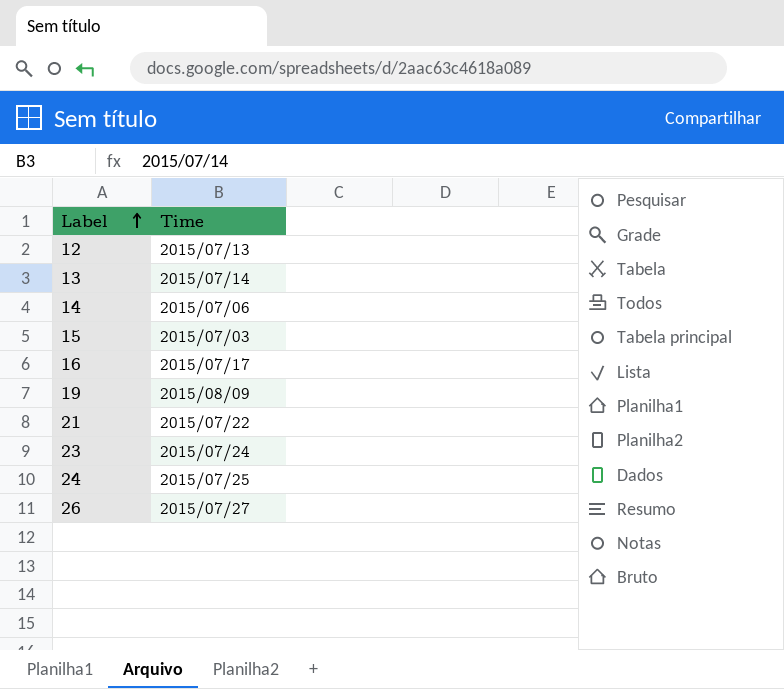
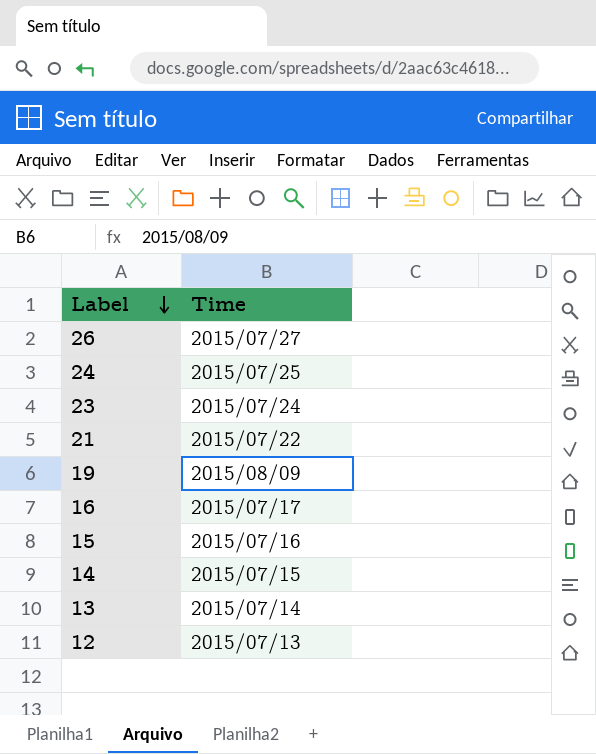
row order: Label ascending -> Label descending
15 | Time: 2015/07/03 -> 2015/07/16
14 | Time: 2015/07/06 -> 2015/07/15

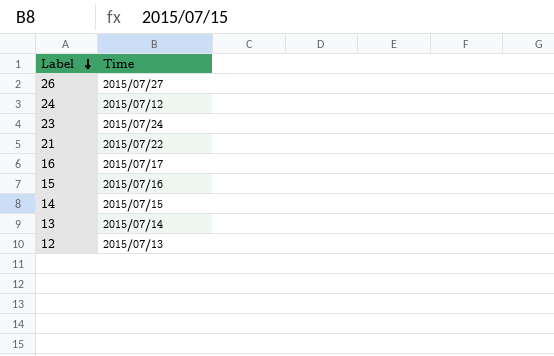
row 19: 2015/08/09 -> none
24 | Time: 2015/07/25 -> 2015/07/12

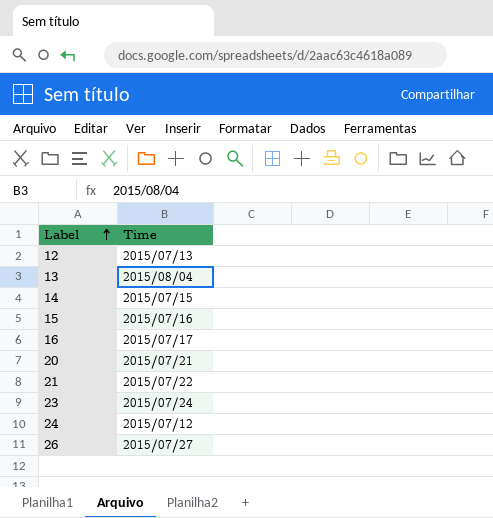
row order: Label descending -> Label ascending
13 | Time: 2015/07/14 -> 2015/08/04
row 20: none -> 2015/07/21

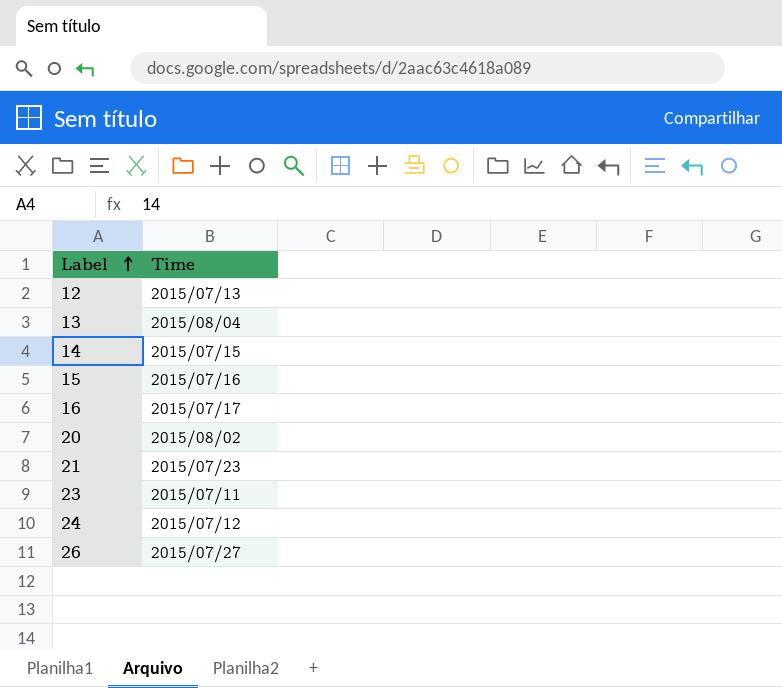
20 | Time: 2015/07/21 -> 2015/08/02
21 | Time: 2015/07/22 -> 2015/07/23
23 | Time: 2015/07/24 -> 2015/07/11

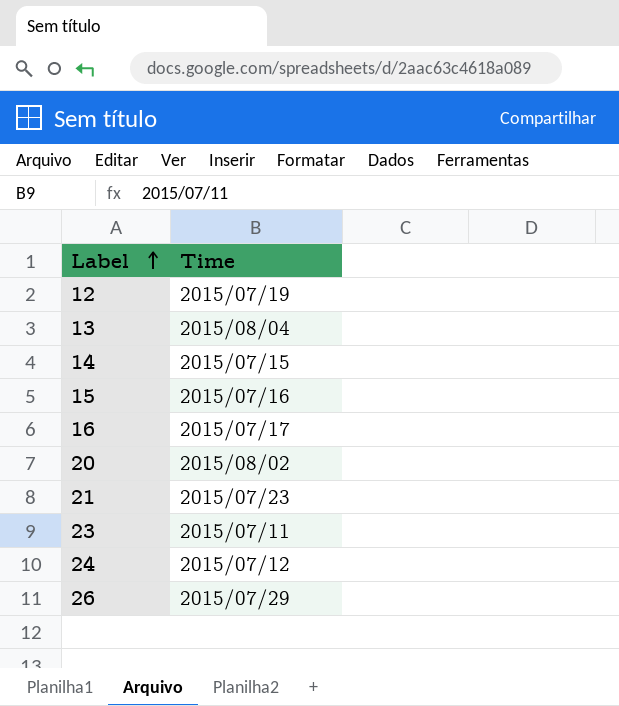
12 | Time: 2015/07/13 -> 2015/07/19
26 | Time: 2015/07/27 -> 2015/07/29

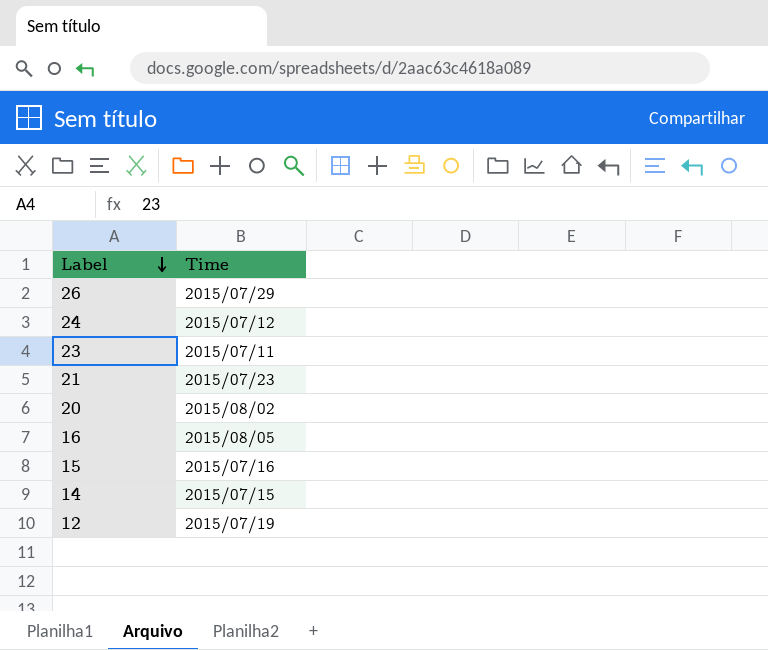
row order: Label ascending -> Label descending
row 13: 2015/08/04 -> none
16 | Time: 2015/07/17 -> 2015/08/05

